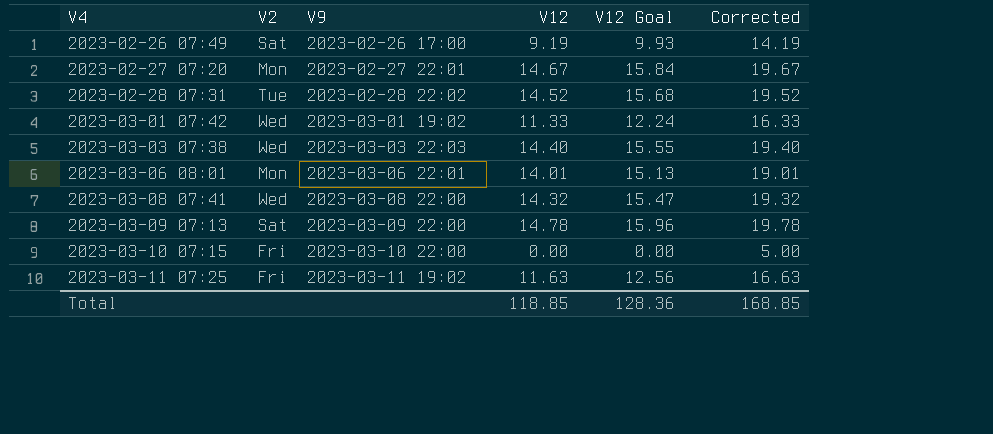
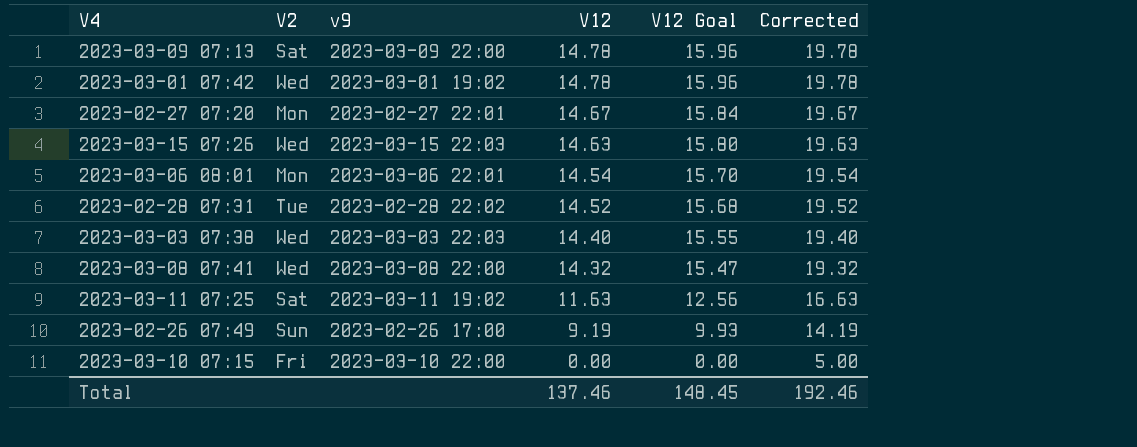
row order: V4 ascending -> V12 descending
column name: V9 -> v9
2023-03-01 07:42 | V12: 11.33 -> 14.78
2023-03-01 07:42 | V12 Goal: 12.24 -> 15.96
2023-03-01 07:42 | Corrected: 16.33 -> 19.78
row 2023-03-15 07:26: none -> Wed | 2023-03-15 22:03 | 14.63 | 15.80 | 19.63
2023-03-06 08:01 | V12: 14.01 -> 14.54
2023-03-06 08:01 | V12 Goal: 15.13 -> 15.70
2023-03-06 08:01 | Corrected: 19.01 -> 19.54
2023-03-11 07:25 | V2: Fri -> Sat
2023-02-26 07:49 | V2: Sat -> Sun
Total | V12: 118.85 -> 137.46
Total | V12 Goal: 128.36 -> 148.45
Total | Corrected: 168.85 -> 192.46

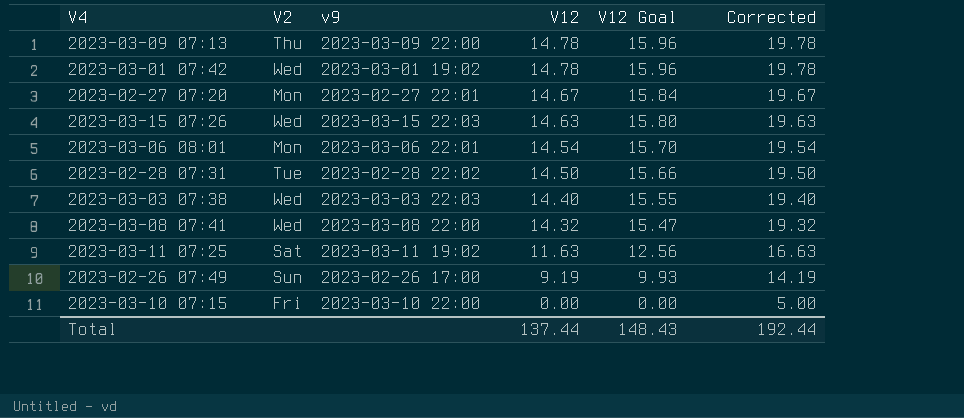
2023-03-09 07:13 | V2: Sat -> Thu
2023-02-28 07:31 | V12: 14.52 -> 14.50
2023-02-28 07:31 | V12 Goal: 15.68 -> 15.66
2023-02-28 07:31 | Corrected: 19.52 -> 19.50
Total | V12: 137.46 -> 137.44
Total | V12 Goal: 148.45 -> 148.43
Total | Corrected: 192.46 -> 192.44

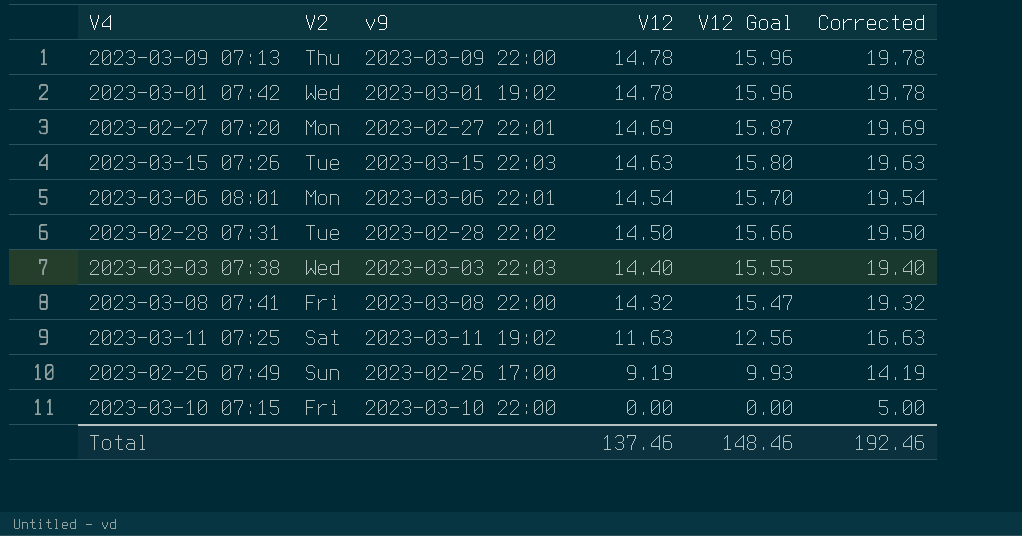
2023-02-27 07:20 | V12: 14.67 -> 14.69
2023-02-27 07:20 | V12 Goal: 15.84 -> 15.87
2023-02-27 07:20 | Corrected: 19.67 -> 19.69
2023-03-15 07:26 | V2: Wed -> Tue
2023-03-08 07:41 | V2: Wed -> Fri
Total | V12: 137.44 -> 137.46
Total | V12 Goal: 148.43 -> 148.46
Total | Corrected: 192.44 -> 192.46

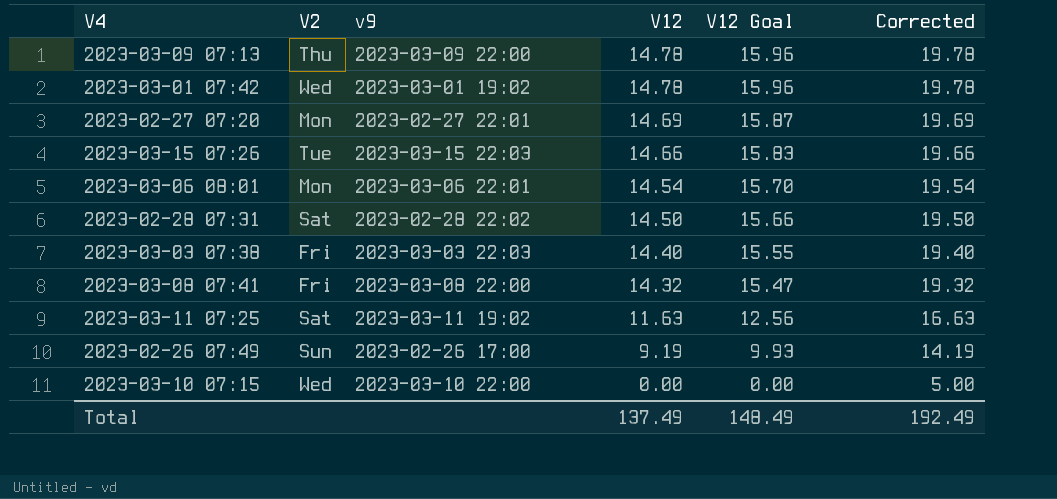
2023-03-15 07:26 | V12: 14.63 -> 14.66
2023-03-15 07:26 | V12 Goal: 15.80 -> 15.83
2023-03-15 07:26 | Corrected: 19.63 -> 19.66
2023-02-28 07:31 | V2: Tue -> Sat
2023-03-03 07:38 | V2: Wed -> Fri
2023-03-10 07:15 | V2: Fri -> Wed
Total | V12: 137.46 -> 137.49
Total | V12 Goal: 148.46 -> 148.49
Total | Corrected: 192.46 -> 192.49

